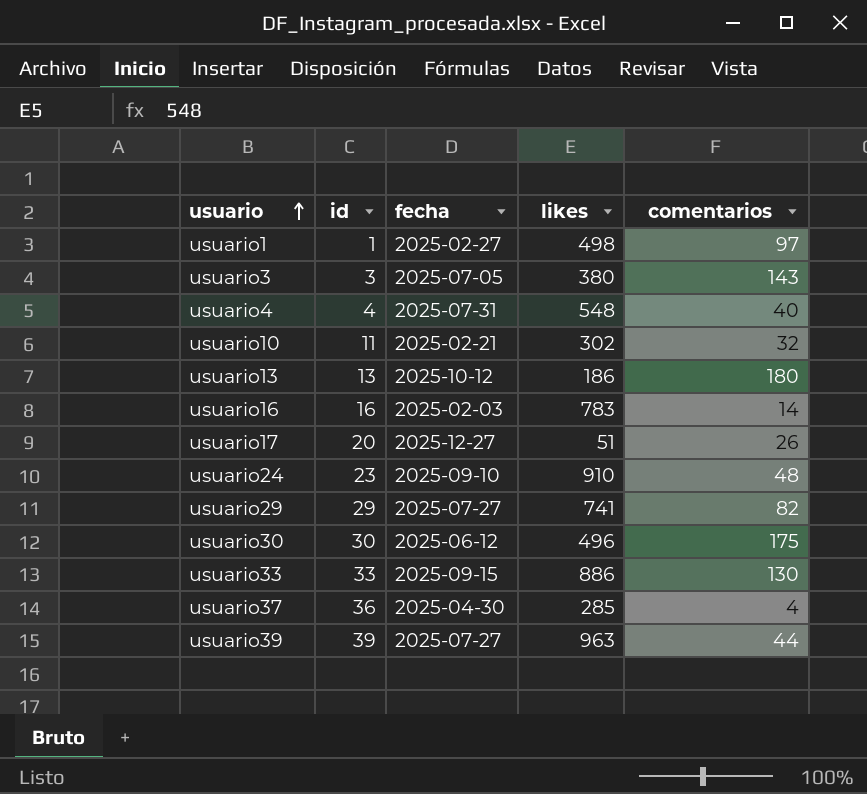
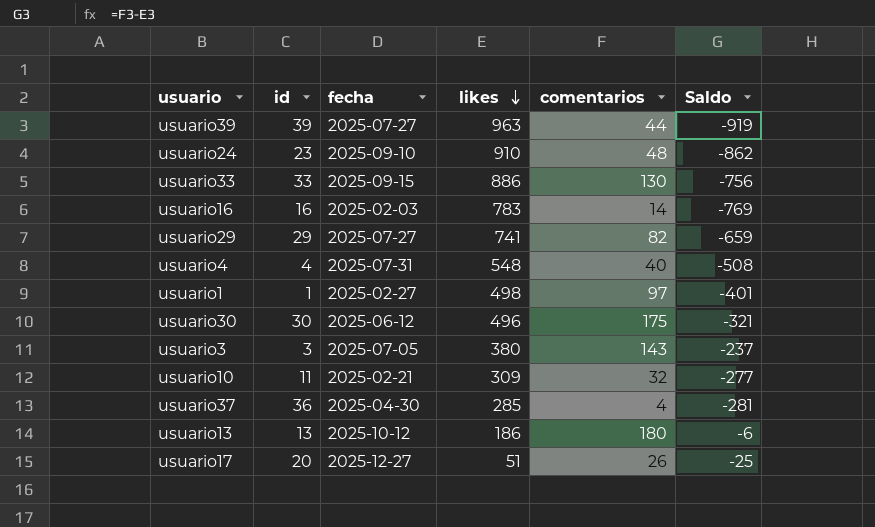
row order: usuario ascending -> likes descending
column Saldo | formula: none -> [comentarios] - [likes]
usuario10 | likes: 302 -> 309

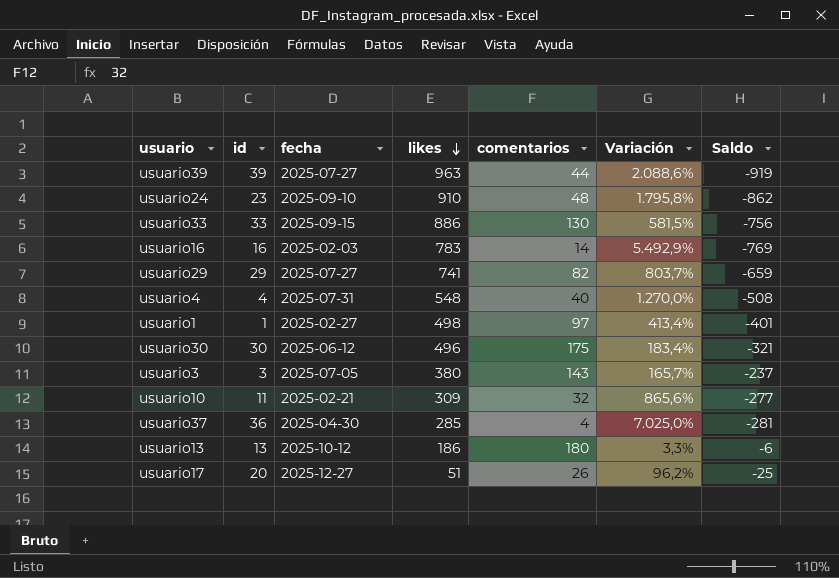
column Variación | formula: none -> ([likes] - [comentarios]) / [comentarios]

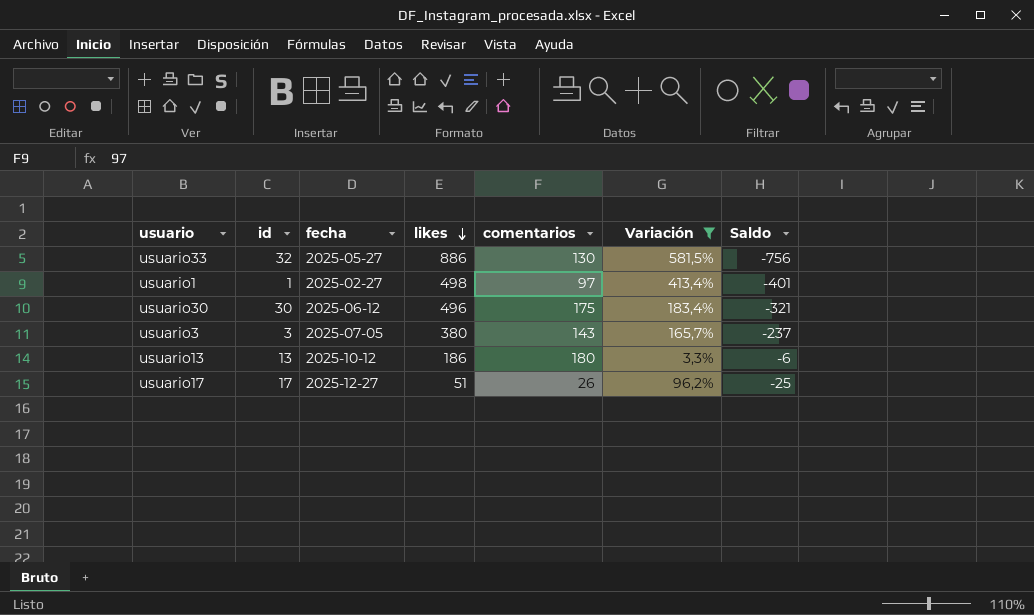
filter: none -> Variación <= 581,5%
usuario33 | id: 33 -> 32
usuario33 | fecha: 2025-09-15 -> 2025-05-27
usuario17 | id: 20 -> 17

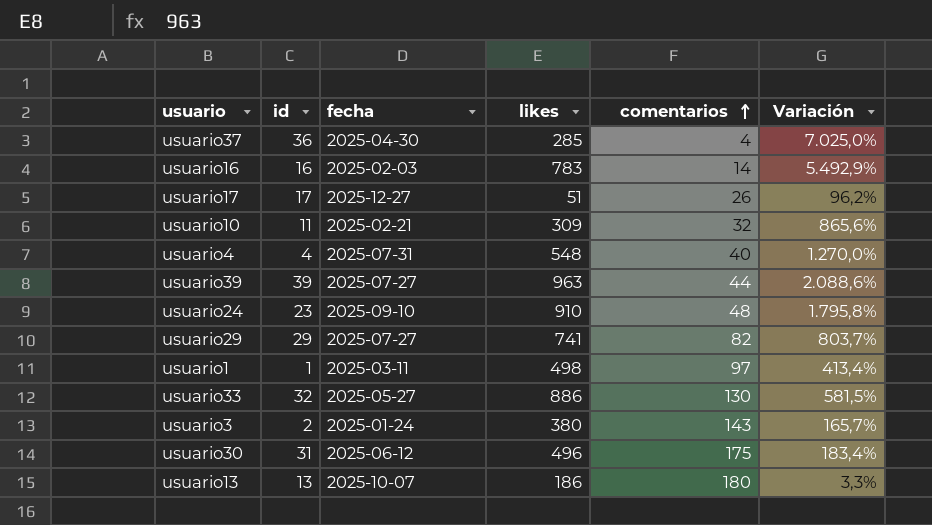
filter: Variación <= 581,5% -> none
row order: likes descending -> comentarios ascending
column Saldo | formula: [comentarios] - [likes] -> none
usuario1 | fecha: 2025-02-27 -> 2025-03-11
usuario3 | id: 3 -> 2
usuario3 | fecha: 2025-07-05 -> 2025-01-24
usuario30 | id: 30 -> 31
usuario13 | fecha: 2025-10-12 -> 2025-10-07

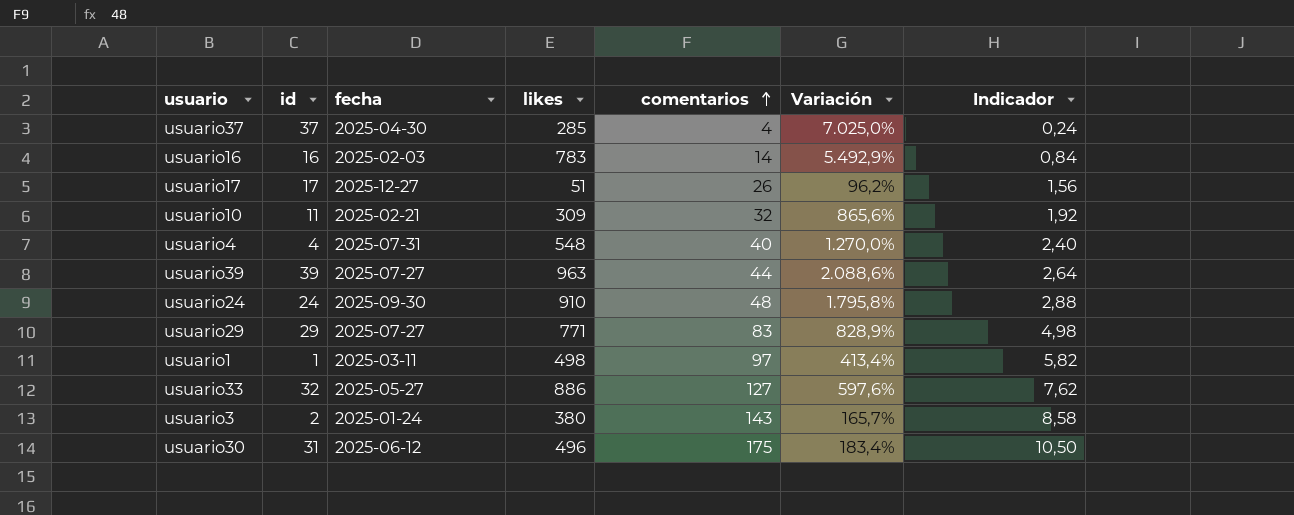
column Indicador | formula: none -> [comentarios] * 0,06
row usuario13: 13 | 2025-10-07 | 186 | 180 | 3,3% -> none
usuario37 | id: 36 -> 37
usuario24 | id: 23 -> 24
usuario24 | fecha: 2025-09-10 -> 2025-09-30
usuario29 | likes: 741 -> 771
usuario29 | comentarios: 82 -> 83
usuario29 | Variación: 803,7% -> 828,9%
usuario33 | comentarios: 130 -> 127
usuario33 | Variación: 581,5% -> 597,6%

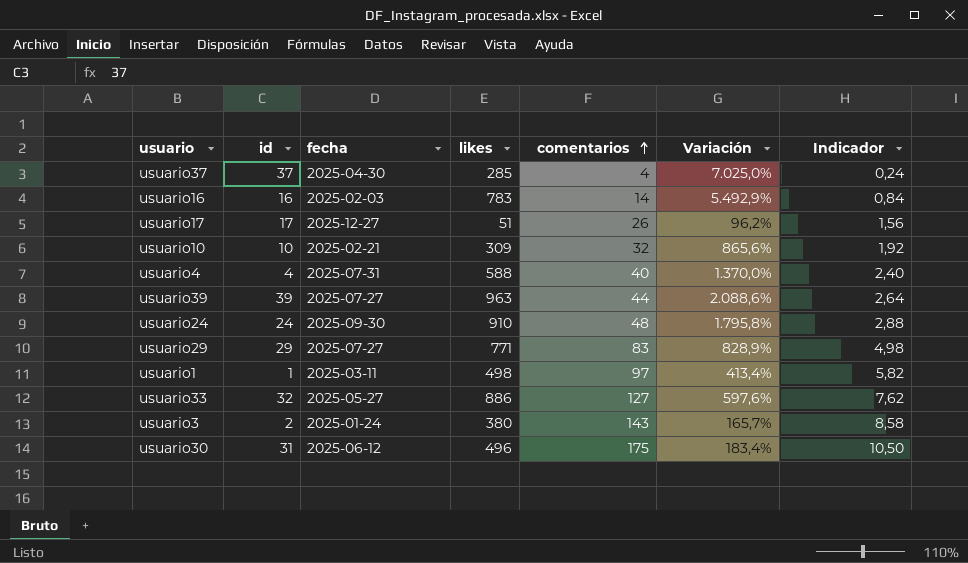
usuario10 | id: 11 -> 10
usuario4 | likes: 548 -> 588
usuario4 | Variación: 1.270,0% -> 1.370,0%

